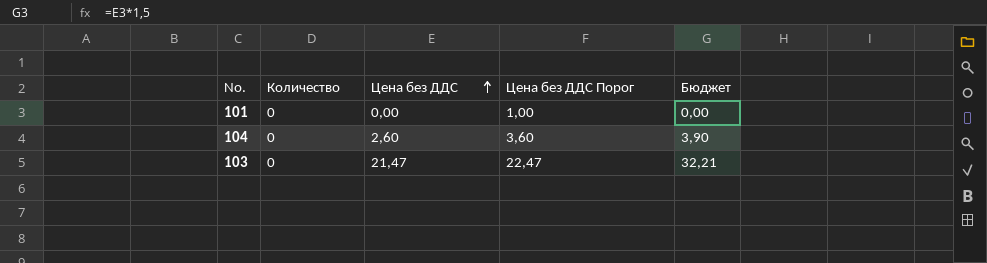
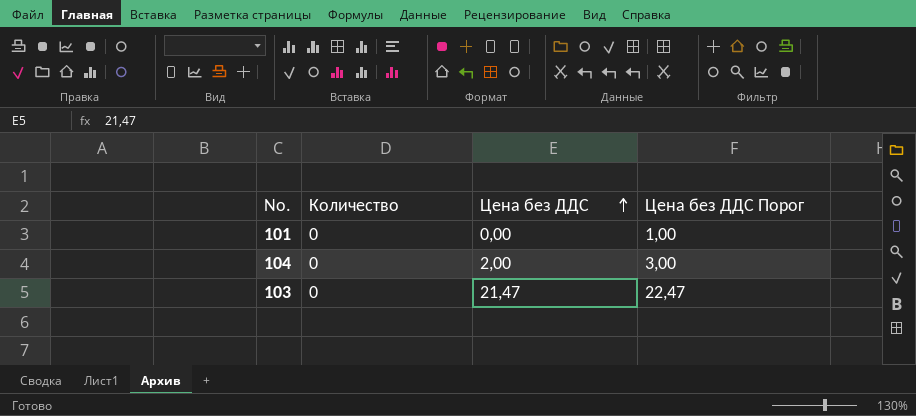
column Бюджет | formula: [Цена без ДДС] * 1,5 -> none
104 | Цена без ДДС: 2,60 -> 2,00
104 | Цена без ДДС Порог: 3,60 -> 3,00

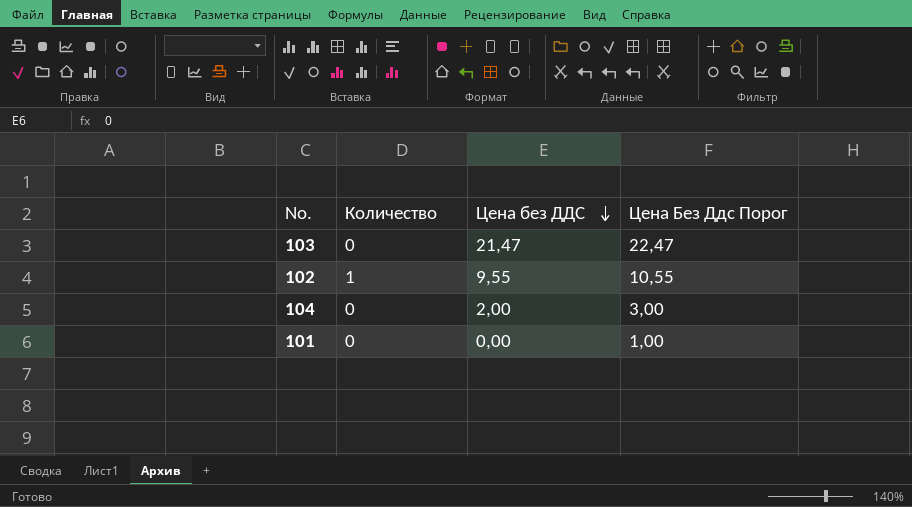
row order: Цена без ДДС ascending -> Цена без ДДС descending
column name: Цена без ДДС Порог -> Цена Без Ддс Порог
row 102: none -> 1 | 9,55 | 10,55

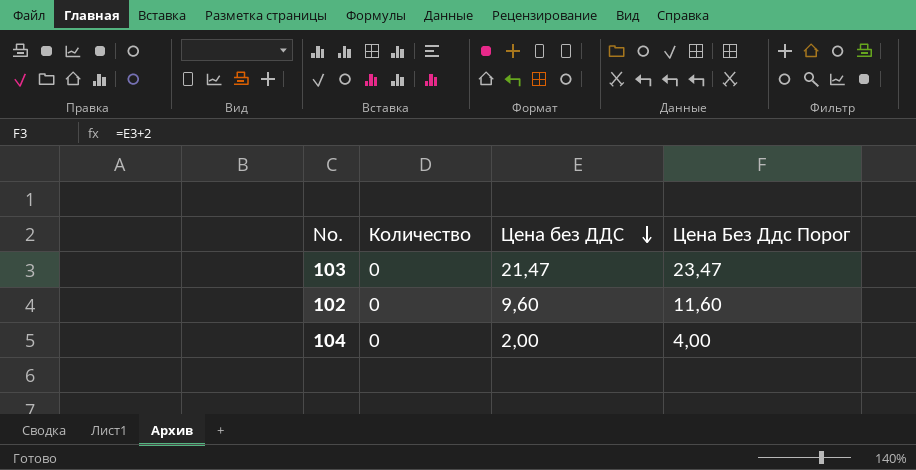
column Цена Без Ддс Порог | formula: [Цена без ДДС] + 1 -> [Цена без ДДС] + 2
row 101: 0 | 0,00 | 1,00 -> none
102 | Количество: 1 -> 0
102 | Цена без ДДС: 9,55 -> 9,60

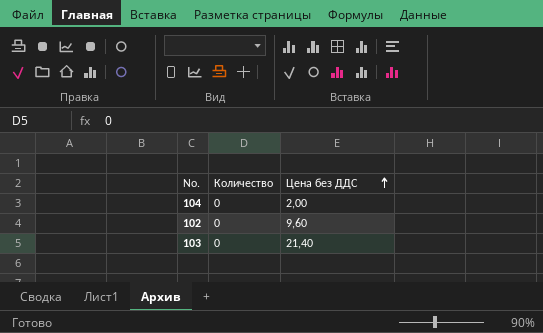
row order: Цена без ДДС descending -> Цена без ДДС ascending
column Цена Без Ддс Порог | formula: [Цена без ДДС] + 2 -> none
103 | Цена без ДДС: 21,47 -> 21,40

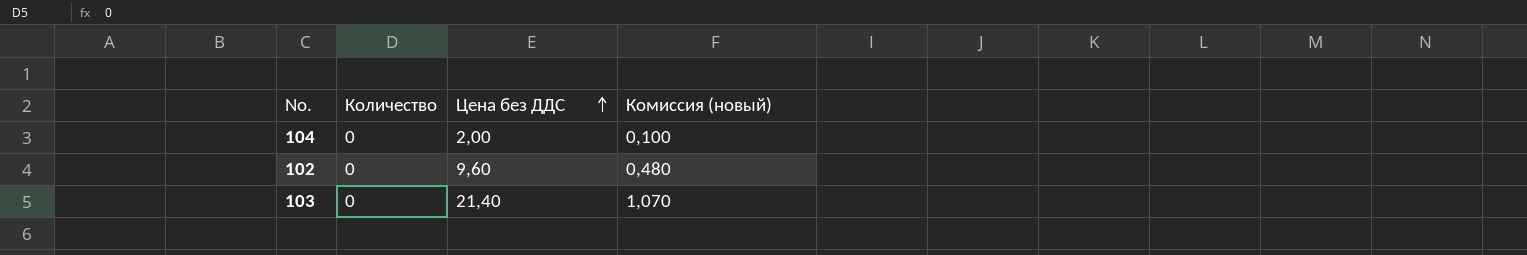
column Комиссия (новый) | formula: none -> [Цена без ДДС] * 0,05

